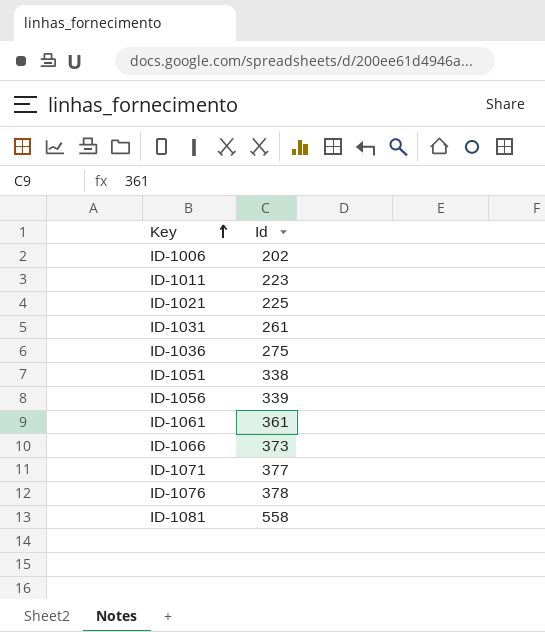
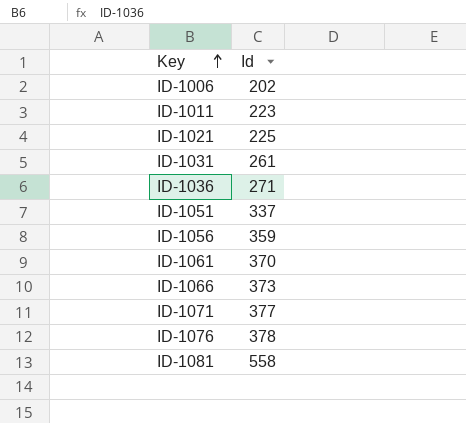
ID-1036 | Id: 275 -> 271
ID-1051 | Id: 338 -> 337
ID-1056 | Id: 339 -> 359
ID-1061 | Id: 361 -> 370

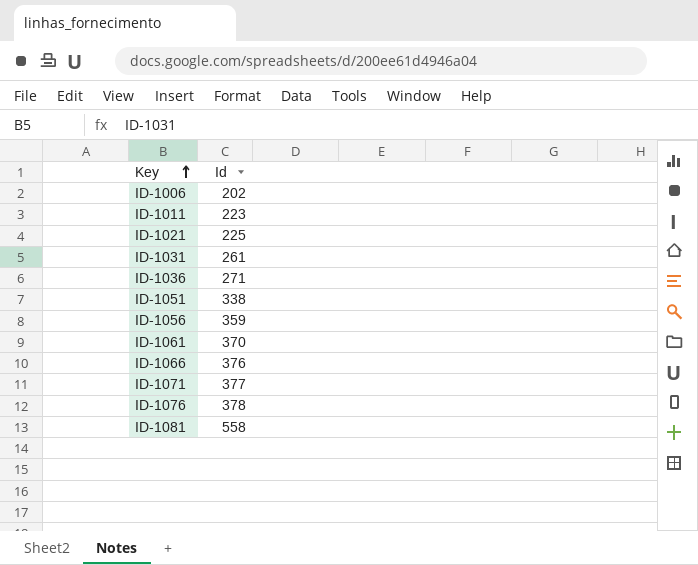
ID-1051 | Id: 337 -> 338
ID-1066 | Id: 373 -> 376

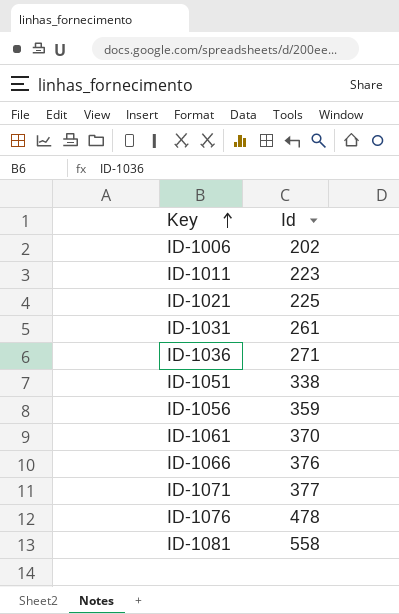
ID-1076 | Id: 378 -> 478

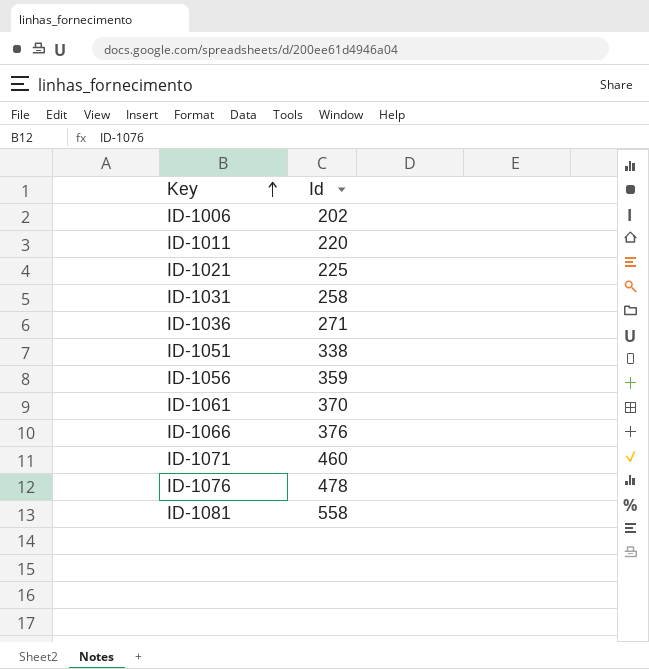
ID-1011 | Id: 223 -> 220
ID-1031 | Id: 261 -> 258
ID-1071 | Id: 377 -> 460

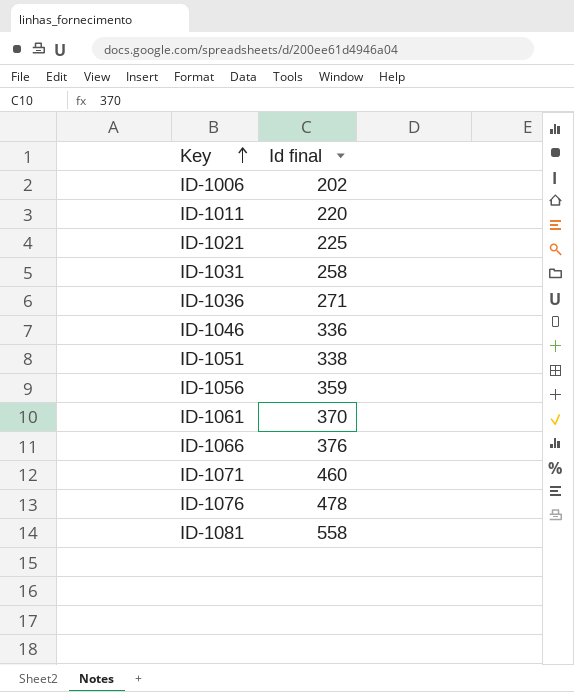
column name: Id -> Id final
row ID-1046: none -> 336

